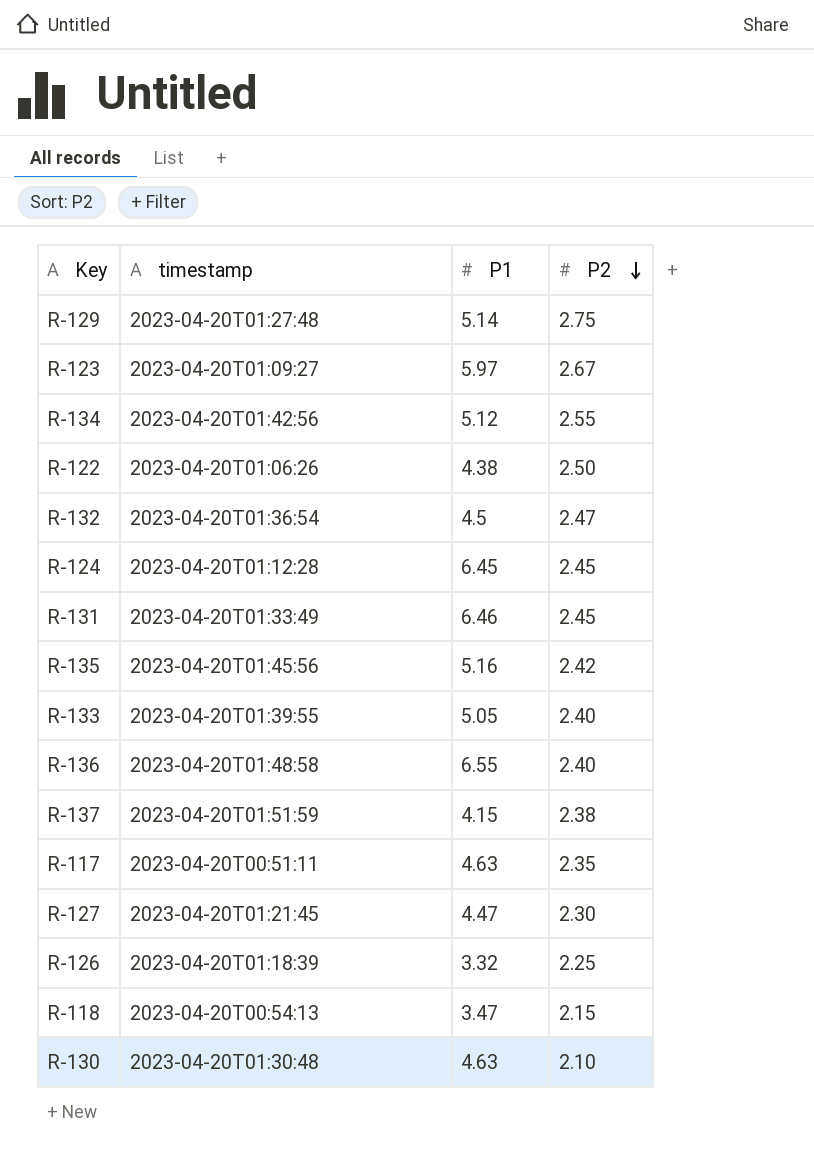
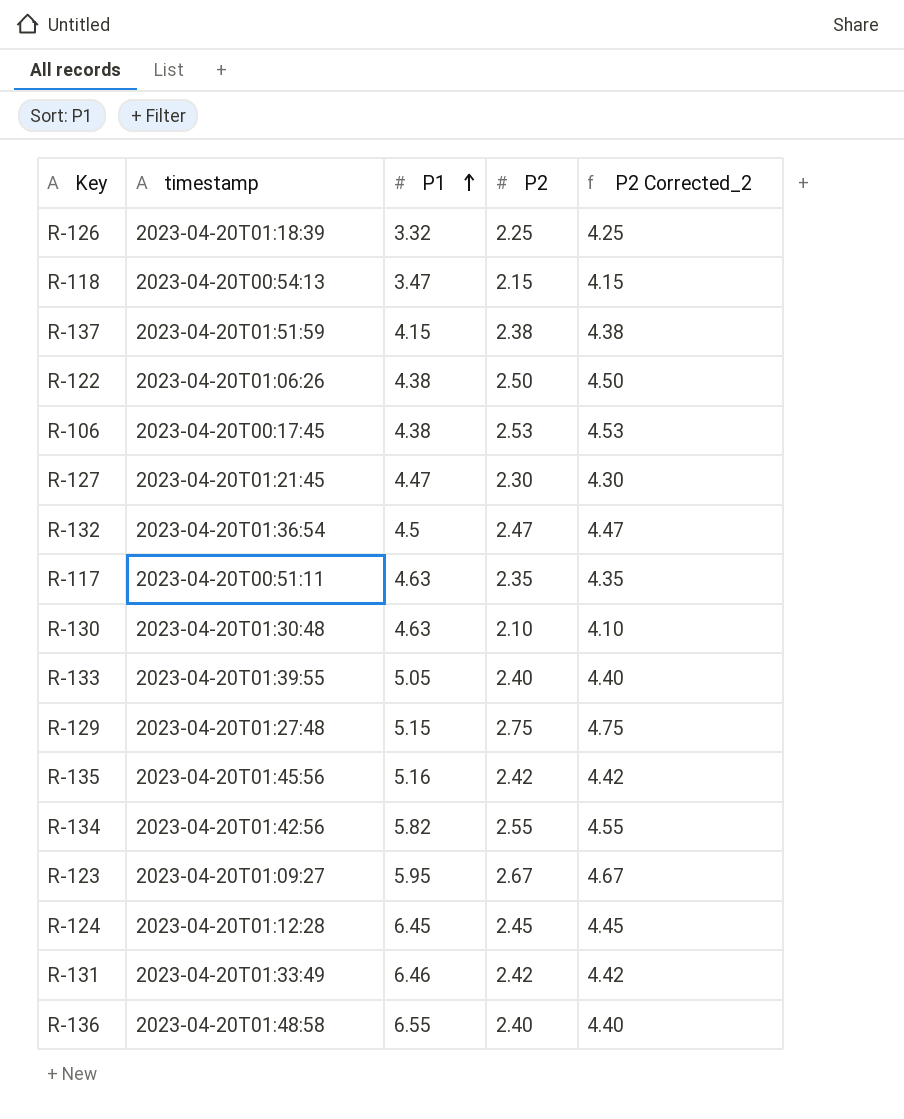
row order: P2 descending -> P1 ascending
column P2 Corrected_2 | formula: none -> [P2] + 2
row R-106: none -> 2023-04-20T00:17:45 | 4.38 | 2.53 | 4.53
R-129 | P1: 5.14 -> 5.15
R-134 | P1: 5.12 -> 5.82
R-123 | P1: 5.97 -> 5.95
R-131 | P2: 2.45 -> 2.42

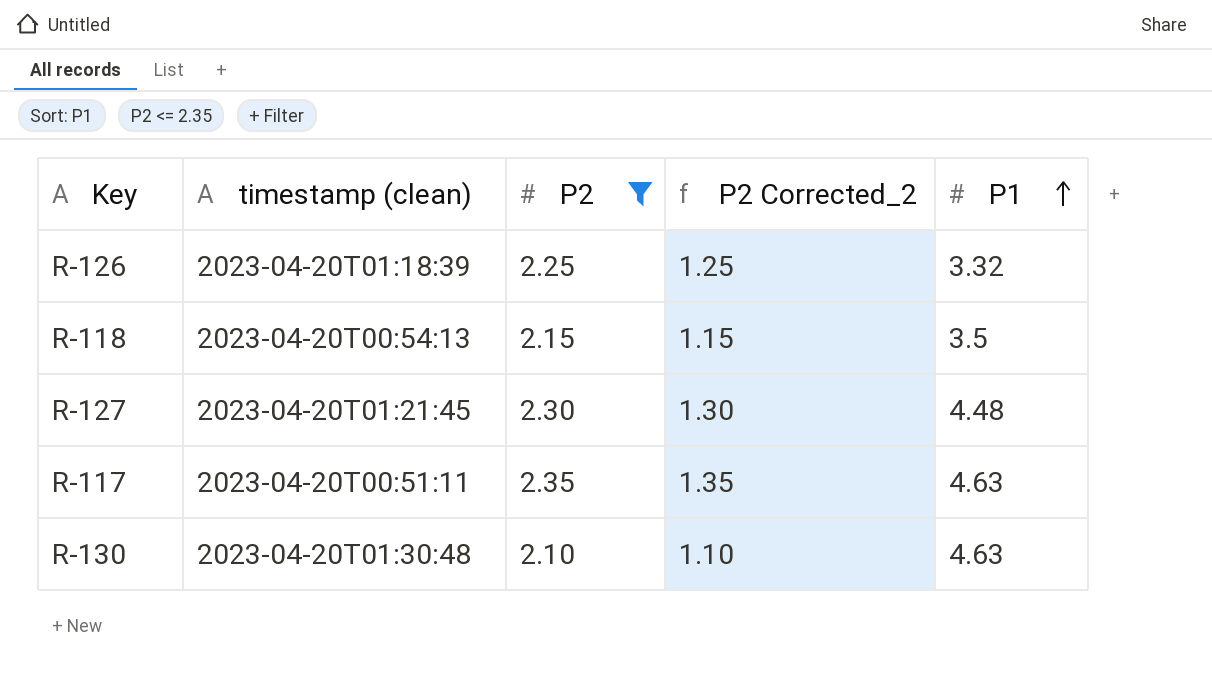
filter: none -> P2 <= 2.35
column name: timestamp -> timestamp (clean)
column P2 Corrected_2 | formula: [P2] + 2 -> [P2] - 1
column P1 | position: 3 -> 5
R-118 | P1: 3.47 -> 3.5
R-127 | P1: 4.47 -> 4.48

